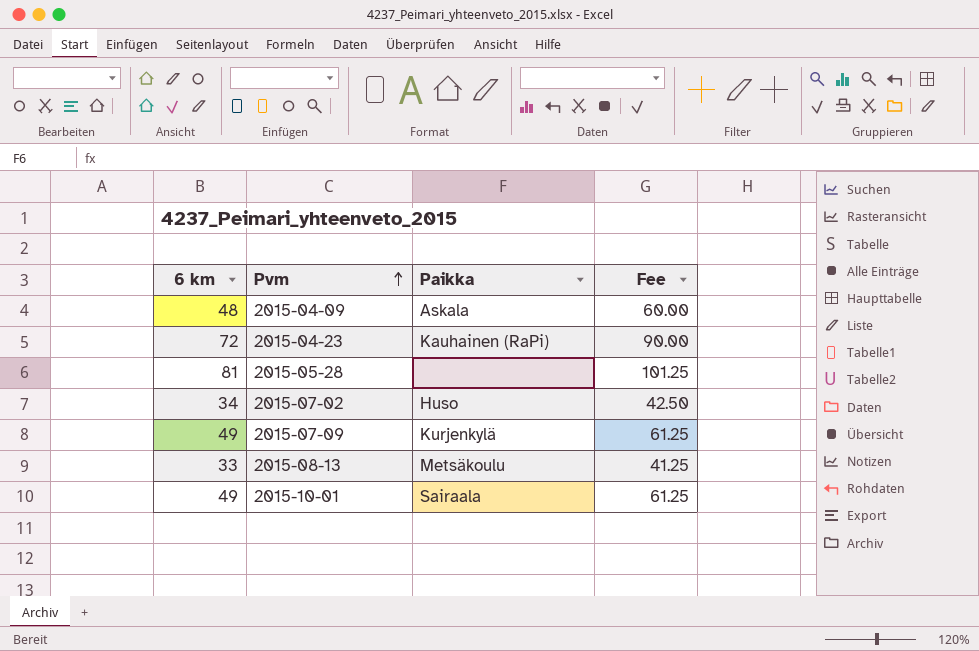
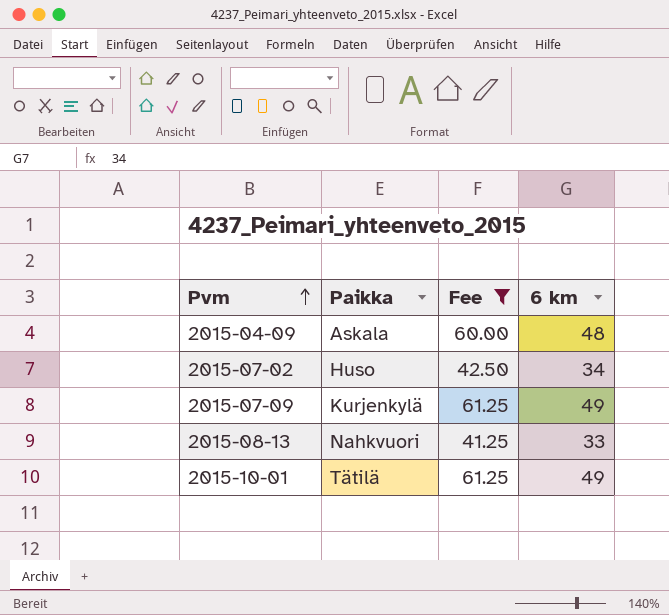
filter: none -> Fee <= 61.25
column 6 km | position: 1 -> 4
2015-08-13 | Paikka: Metsäkoulu -> Nahkvuori
2015-10-01 | Paikka: Sairaala -> Tätilä

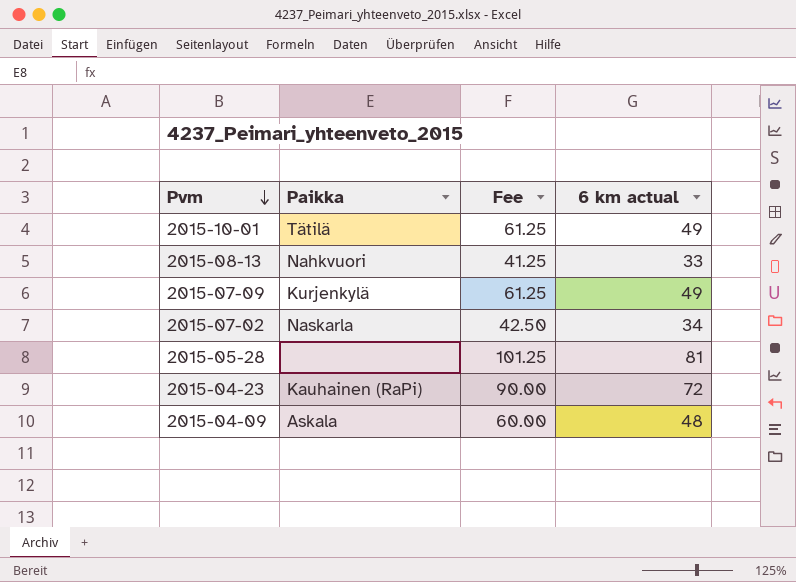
filter: Fee <= 61.25 -> none
row order: Pvm ascending -> Pvm descending
column name: 6 km -> 6 km actual
2015-07-02 | Paikka: Huso -> Naskarla

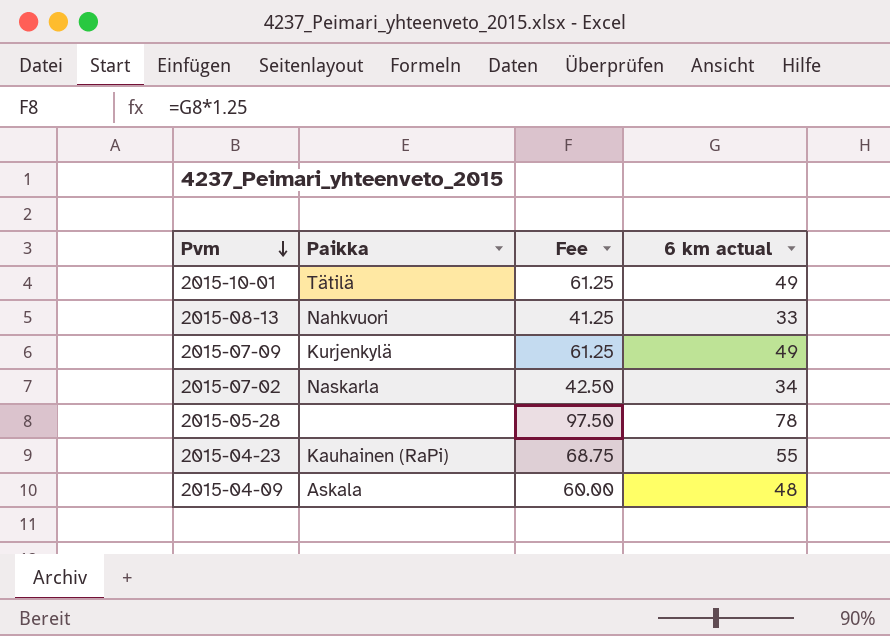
2015-05-28 | Fee: 101.25 -> 97.50
2015-05-28 | 6 km actual: 81 -> 78
2015-04-23 | Fee: 90.00 -> 68.75
2015-04-23 | 6 km actual: 72 -> 55

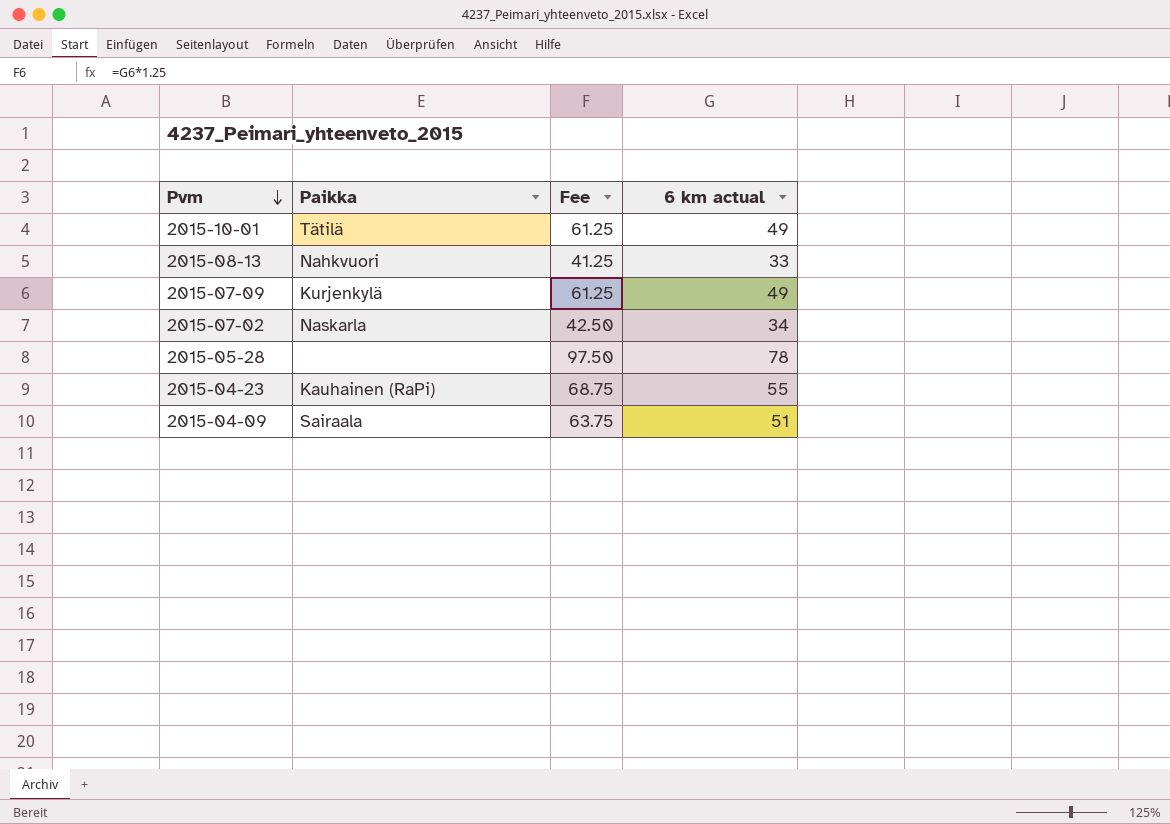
2015-04-09 | Paikka: Askala -> Sairaala
2015-04-09 | Fee: 60.00 -> 63.75
2015-04-09 | 6 km actual: 48 -> 51

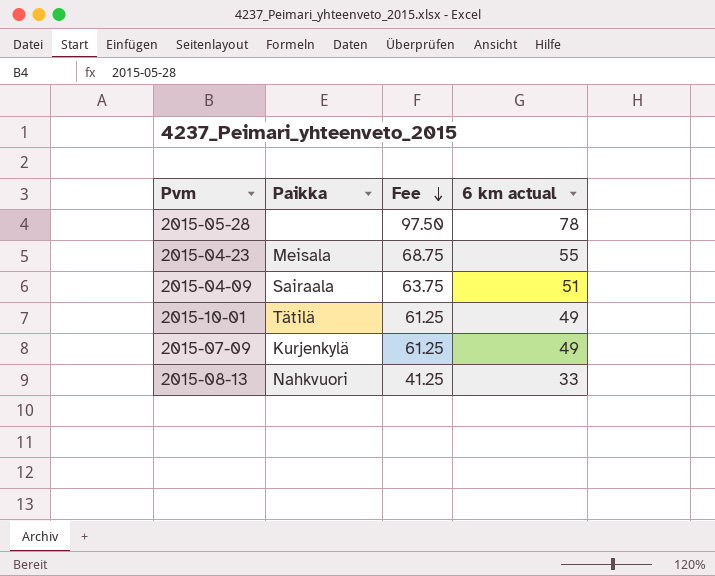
row order: Pvm descending -> Fee descending
row 2015-07-02: Naskarla | 42.50 | 34 -> none
2015-04-23 | Paikka: Kauhainen (RaPi) -> Meisala

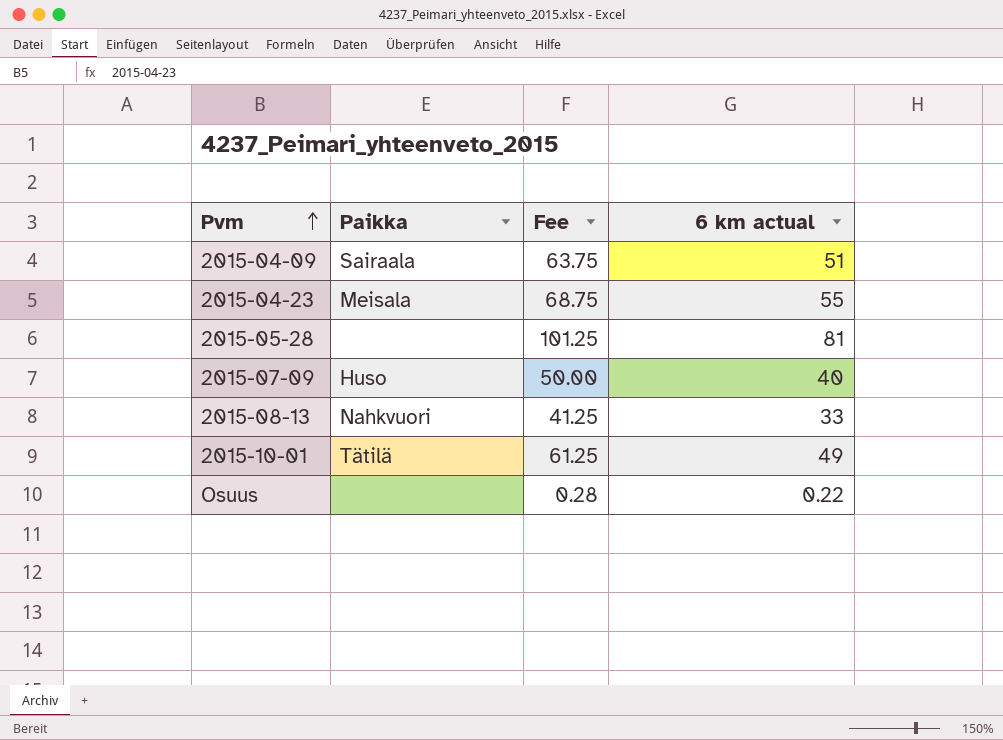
row order: Fee descending -> Pvm ascending
2015-05-28 | Fee: 97.50 -> 101.25
2015-05-28 | 6 km actual: 78 -> 81
2015-07-09 | Paikka: Kurjenkylä -> Huso
2015-07-09 | Fee: 61.25 -> 50.00
2015-07-09 | 6 km actual: 49 -> 40
row Osuus: none -> none | 0.28 | 0.22

